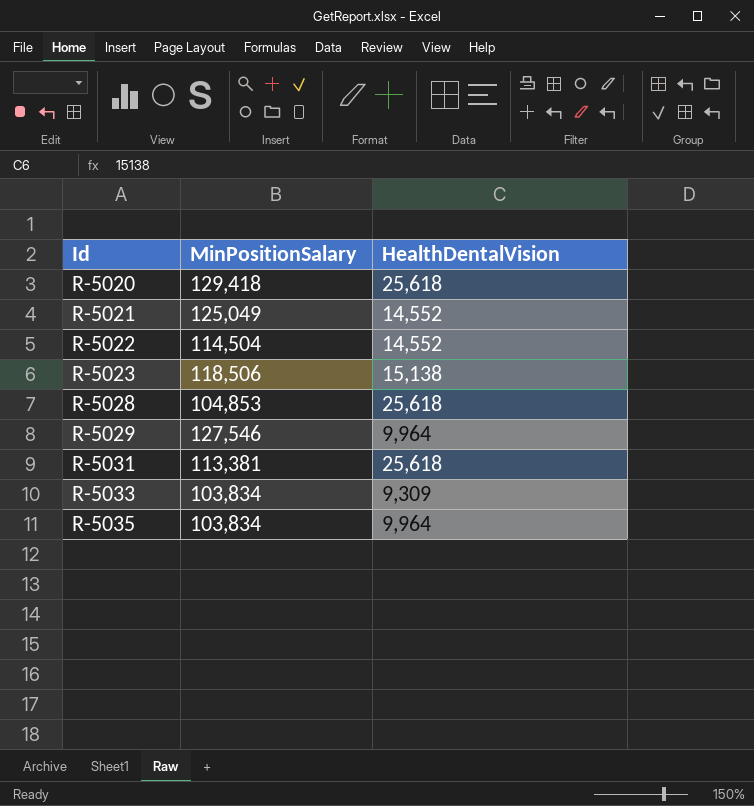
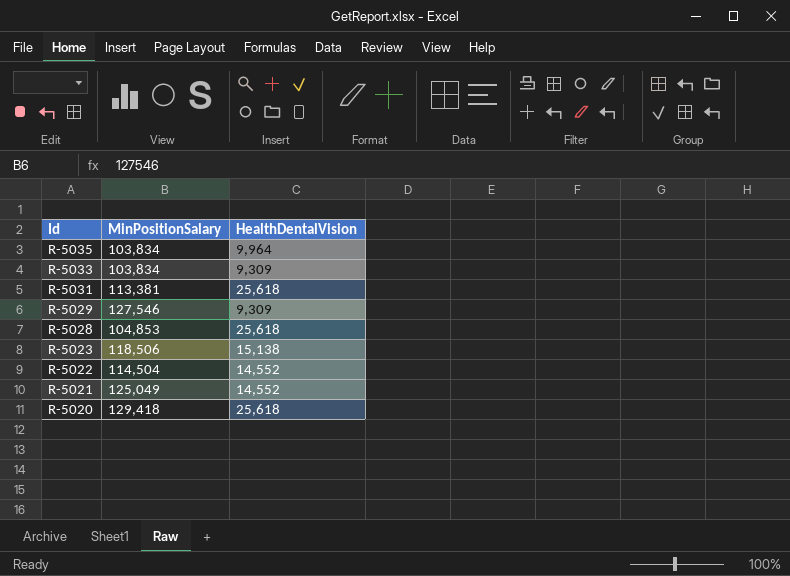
row order: Id ascending -> Id descending
R-5029 | HealthDentalVision: 9,964 -> 9,309

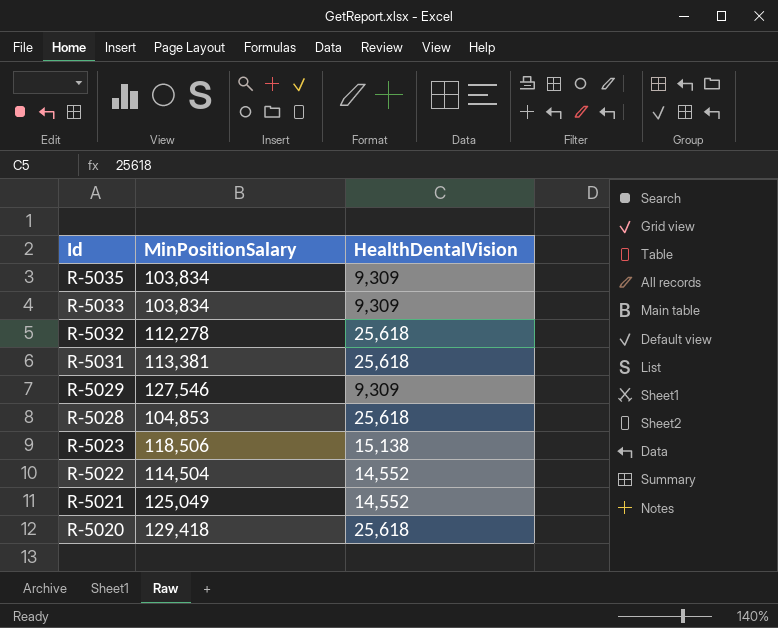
R-5035 | HealthDentalVision: 9,964 -> 9,309
row R-5032: none -> 112,278 | 25,618

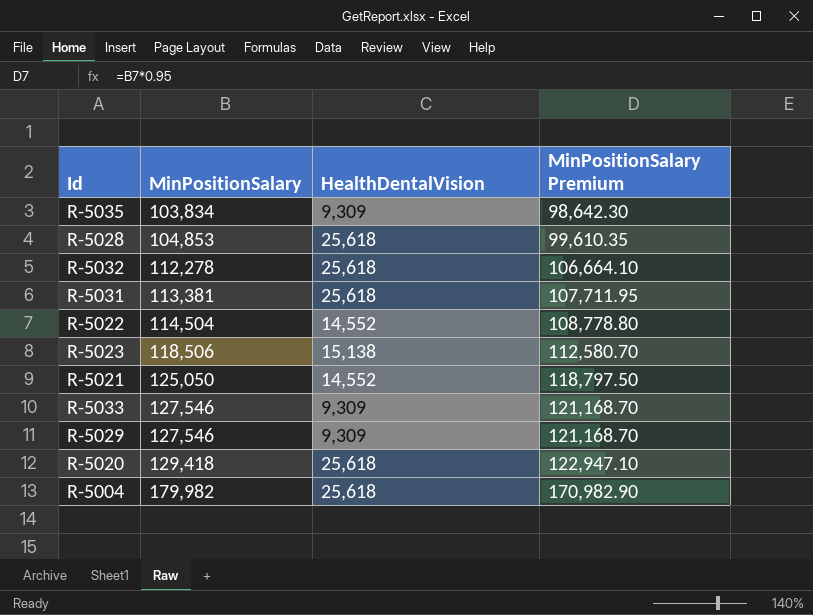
row order: Id descending -> MinPositionSalary ascending
column MinPositionSalary Premium | formula: none -> [MinPositionSalary] * 0.95
R-5021 | MinPositionSalary: 125,049 -> 125,050
R-5033 | MinPositionSalary: 103,834 -> 127,546
row R-5004: none -> 179,982 | 25,618 | 170,982.90

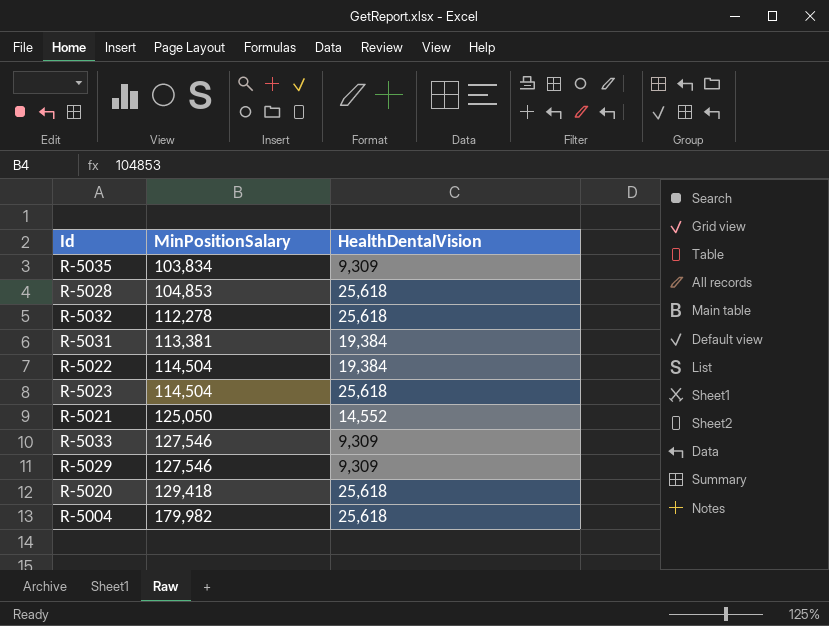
column MinPositionSalary Premium | formula: [MinPositionSalary] * 0.95 -> none
R-5031 | HealthDentalVision: 25,618 -> 19,384
R-5022 | HealthDentalVision: 14,552 -> 19,384
R-5023 | MinPositionSalary: 118,506 -> 114,504
R-5023 | HealthDentalVision: 15,138 -> 25,618

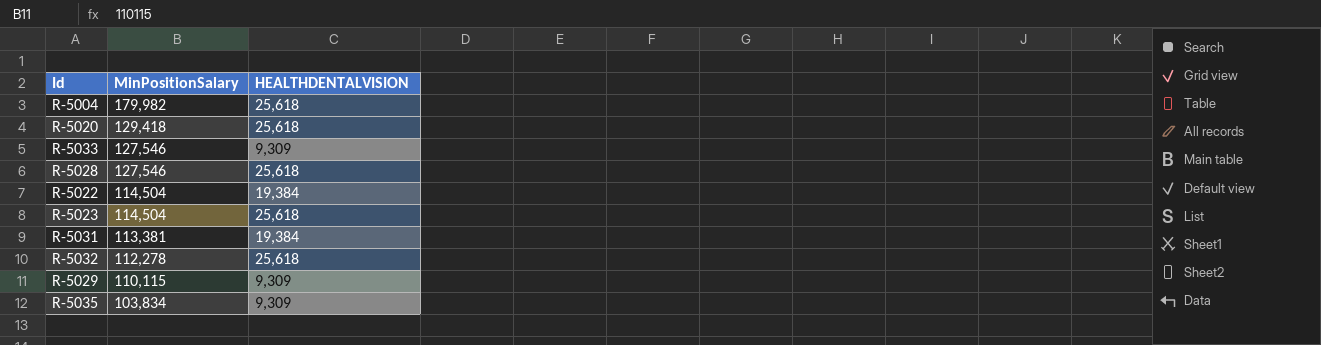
row order: MinPositionSalary ascending -> MinPositionSalary descending
column name: HealthDentalVision -> HEALTHDENTALVISION
row R-5021: 125,050 | 14,552 -> none
R-5028 | MinPositionSalary: 104,853 -> 127,546
R-5029 | MinPositionSalary: 127,546 -> 110,115

